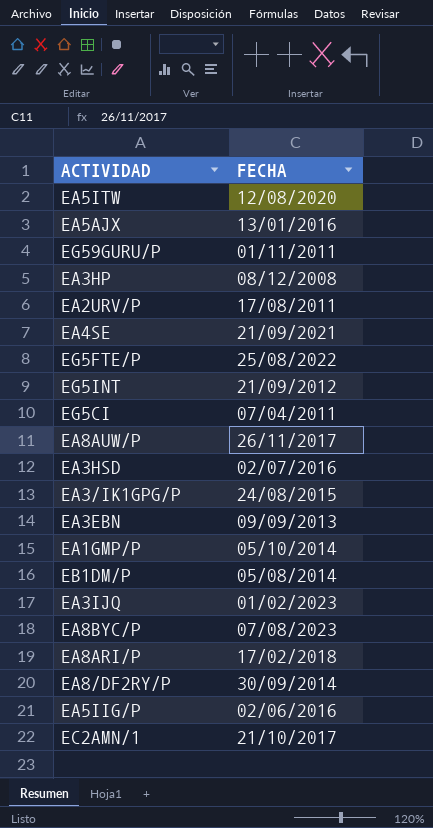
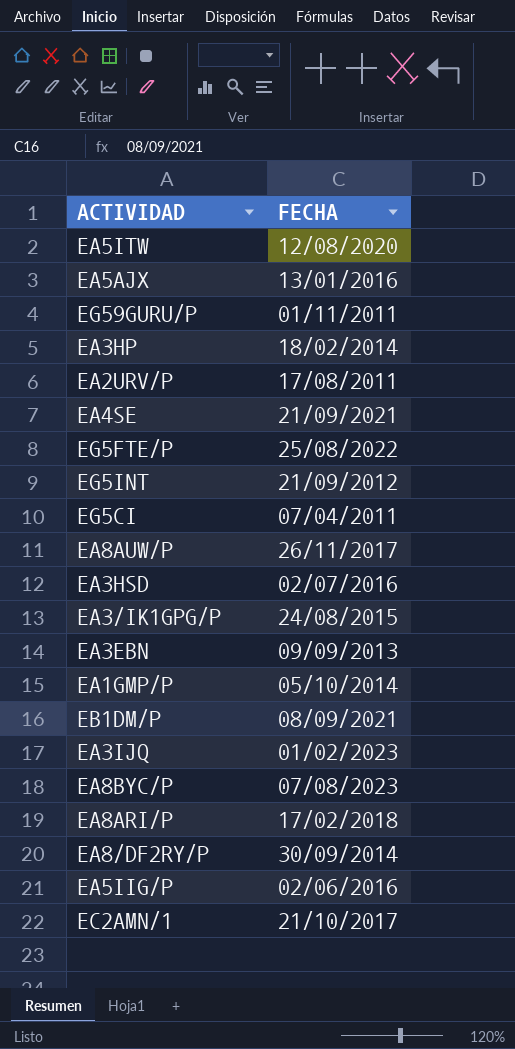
EA3HP | FECHA: 08/12/2008 -> 18/02/2014
EB1DM/P | FECHA: 05/08/2014 -> 08/09/2021

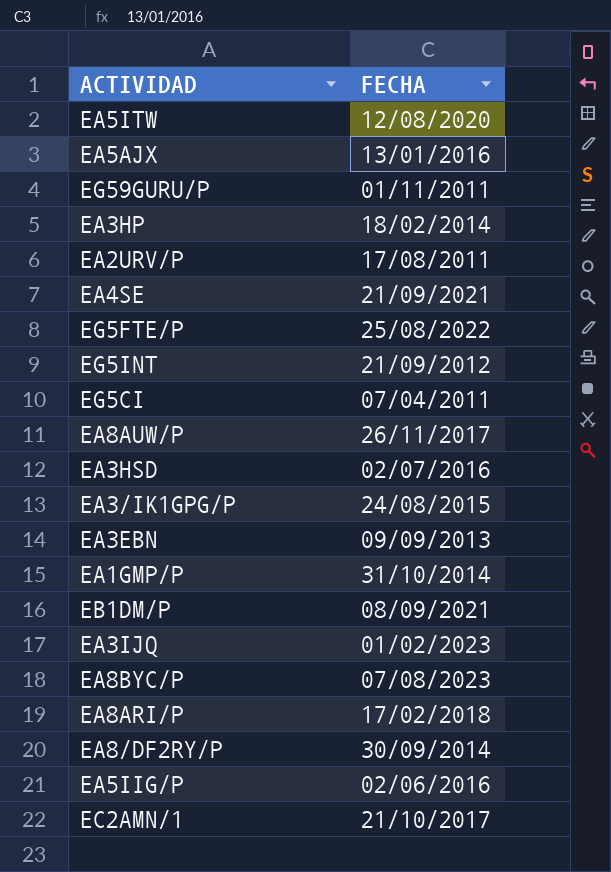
EA1GMP/P | FECHA: 05/10/2014 -> 31/10/2014

